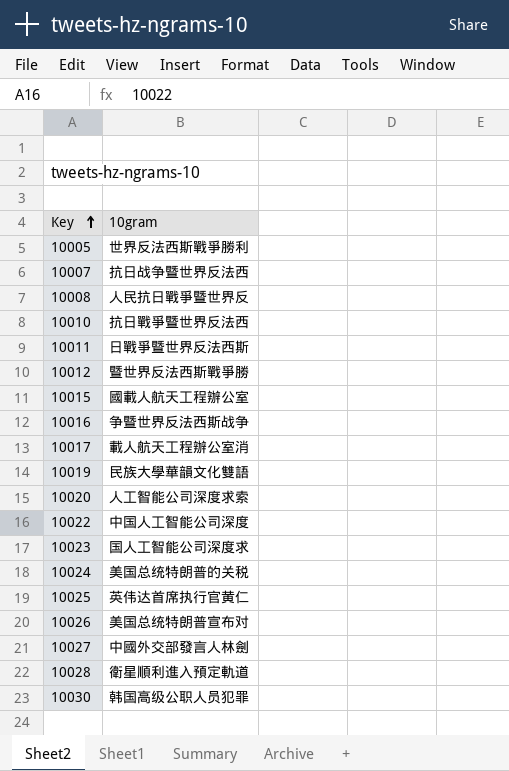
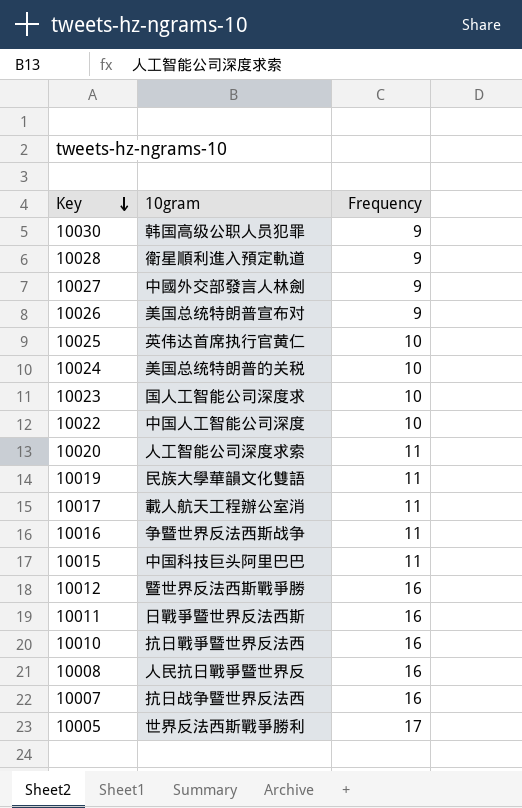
row order: Key ascending -> Key descending
column Frequency | position: none -> 3
10015 | 10gram: 國載人航天工程辦公室 -> 中国科技巨头阿里巴巴

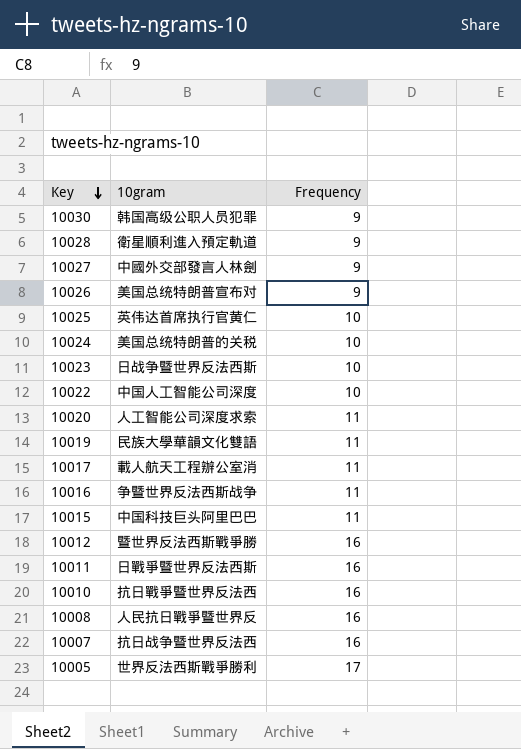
10023 | 10gram: 国人工智能公司深度求 -> 日战争暨世界反法西斯

